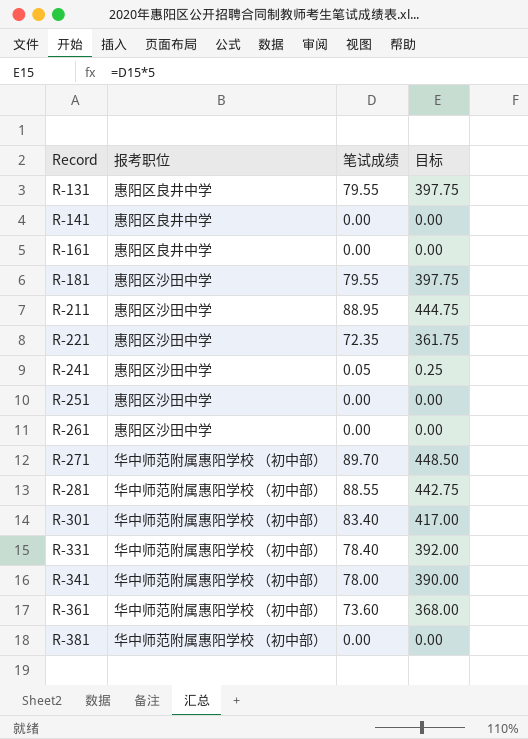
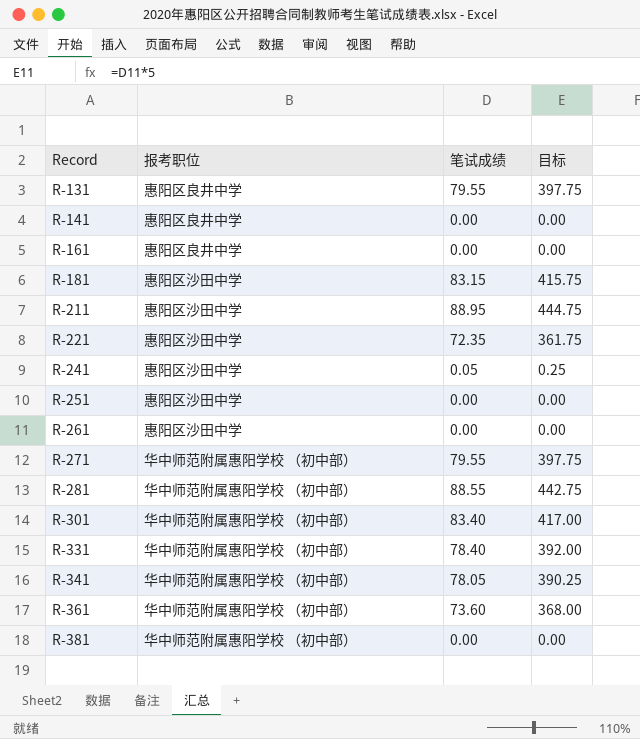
R-181 | 笔试成绩: 79.55 -> 83.15
R-181 | 目标: 397.75 -> 415.75
R-271 | 笔试成绩: 89.70 -> 79.55
R-271 | 目标: 448.50 -> 397.75
R-341 | 笔试成绩: 78.00 -> 78.05
R-341 | 目标: 390.00 -> 390.25

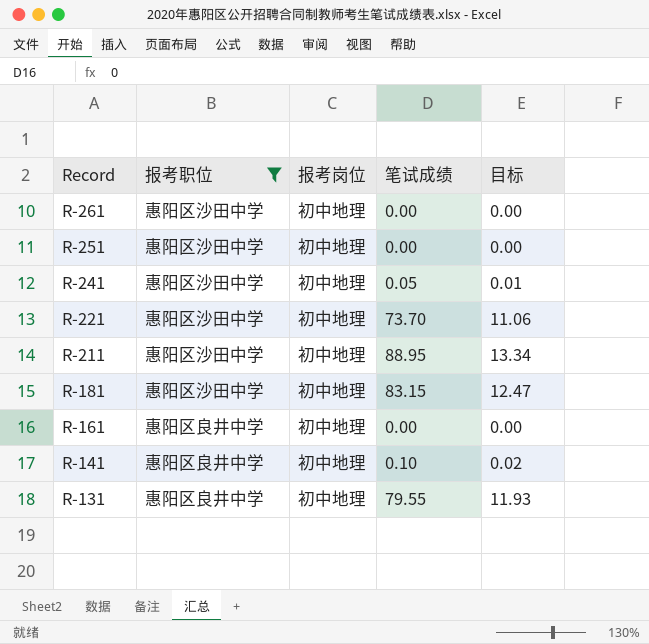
filter: none -> 报考职位 != 华中师范附属惠阳学校 （初中部）
row order: Record ascending -> Record descending
column 报考岗位 | position: none -> 3
column 目标 | formula: [笔试成绩] * 5 -> [笔试成绩] * 0.15
R-221 | 笔试成绩: 72.35 -> 73.70
R-141 | 笔试成绩: 0.00 -> 0.10

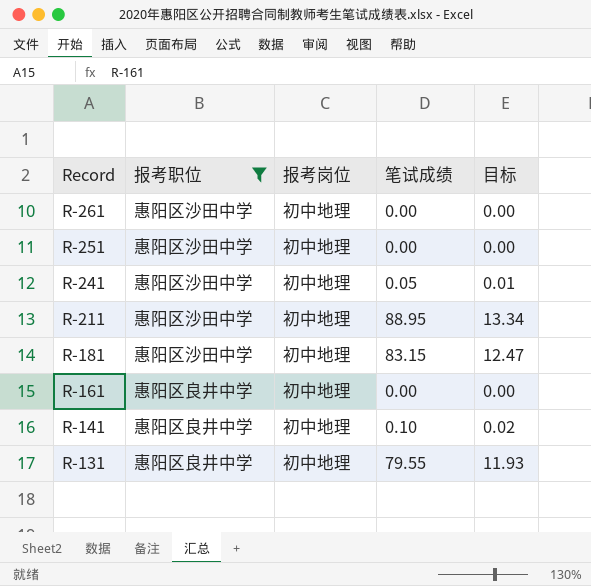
row R-221: 惠阳区沙田中学 | 初中地理 | 73.70 | 11.06 -> none

